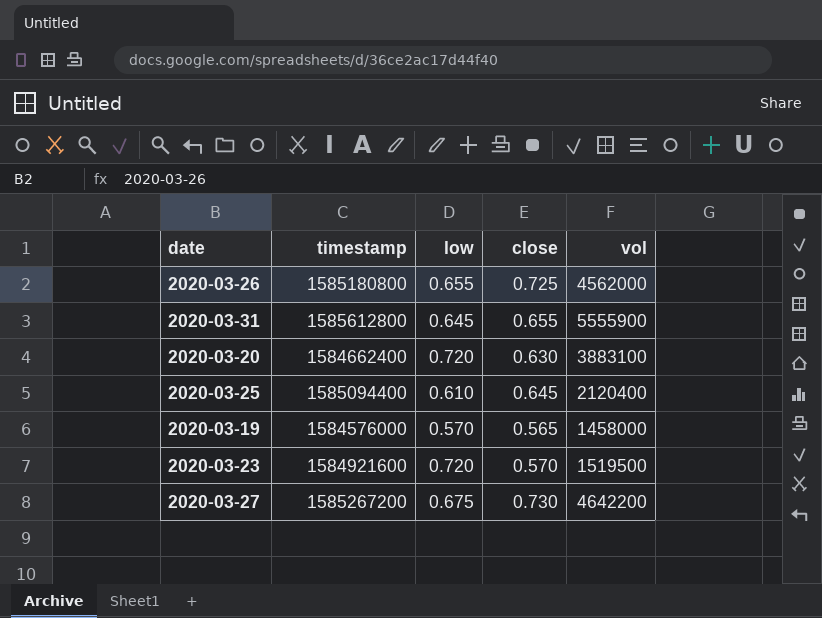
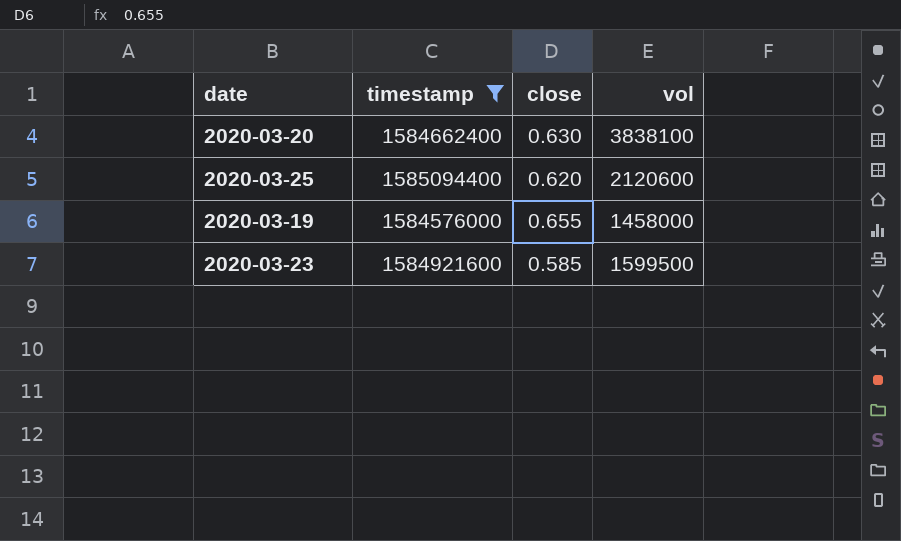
filter: none -> timestamp <= 1585094400
column low | position: 3 -> none
2020-03-20 | vol: 3883100 -> 3838100
2020-03-25 | close: 0.645 -> 0.620
2020-03-25 | vol: 2120400 -> 2120600
2020-03-19 | close: 0.565 -> 0.655
2020-03-23 | close: 0.570 -> 0.585
2020-03-23 | vol: 1519500 -> 1599500

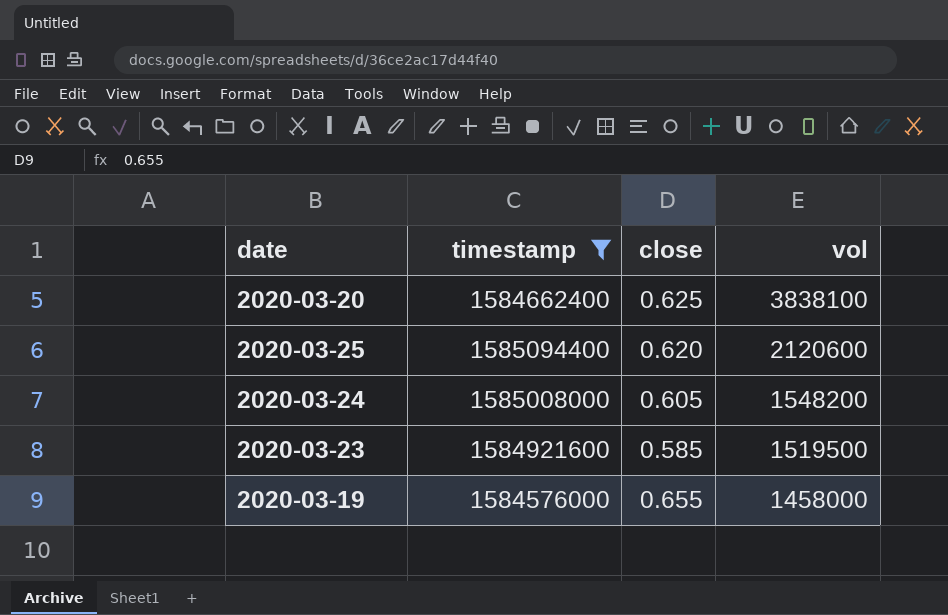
row order: none -> vol descending
2020-03-20 | close: 0.630 -> 0.625
row 2020-03-24: none -> 1585008000 | 0.605 | 1548200
2020-03-23 | vol: 1599500 -> 1519500

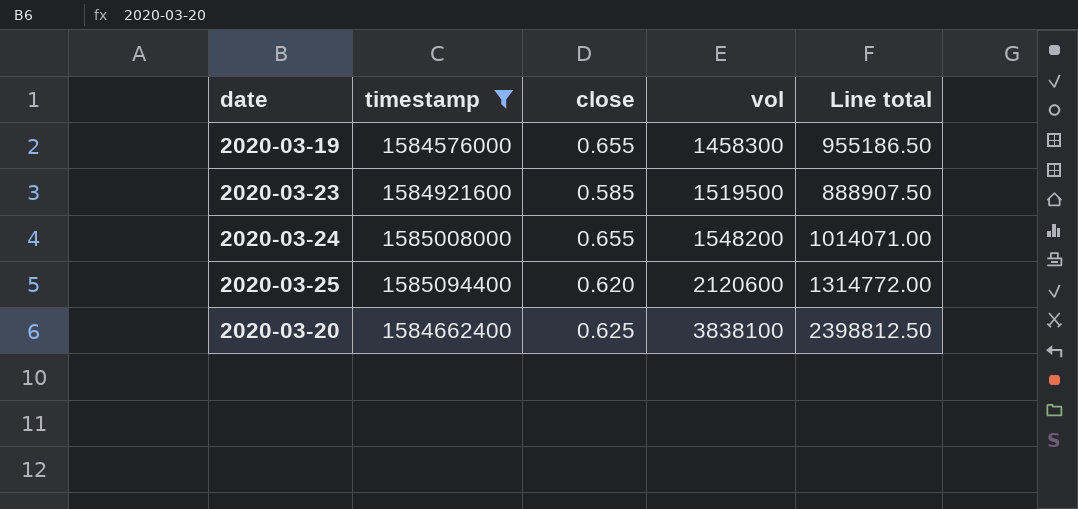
row order: vol descending -> vol ascending
column Line total | formula: none -> [close] * [vol]
2020-03-19 | vol: 1458000 -> 1458300
2020-03-24 | close: 0.605 -> 0.655

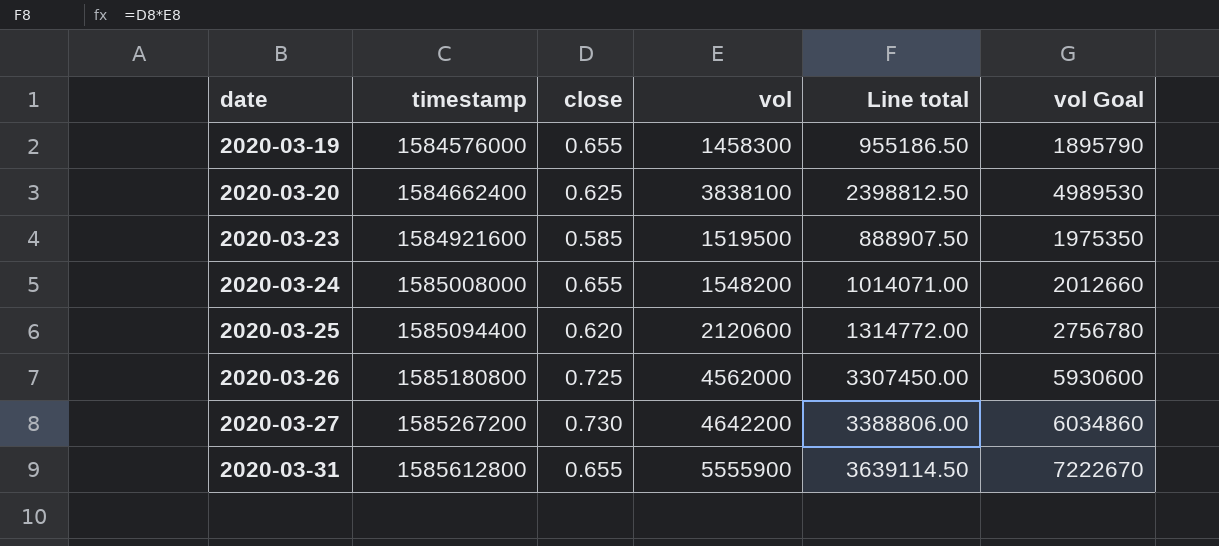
filter: timestamp <= 1585094400 -> none
row order: vol ascending -> date ascending
column vol Goal | formula: none -> [vol] * 1.3

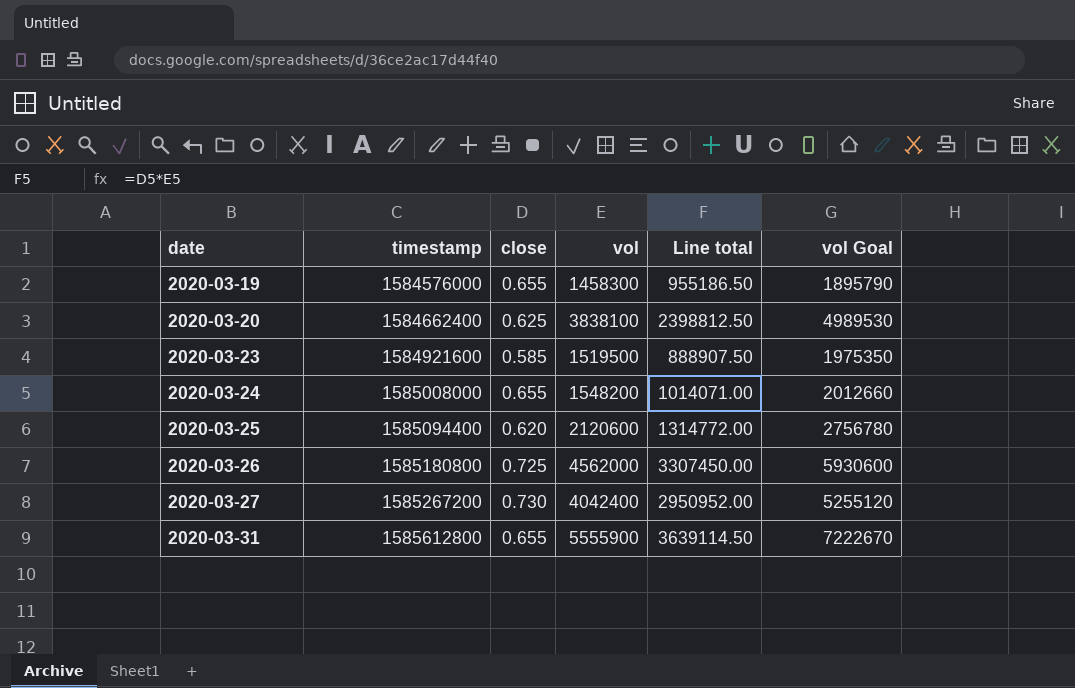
2020-03-27 | vol: 4642200 -> 4042400
2020-03-27 | Line total: 3388806.00 -> 2950952.00
2020-03-27 | vol Goal: 6034860 -> 5255120

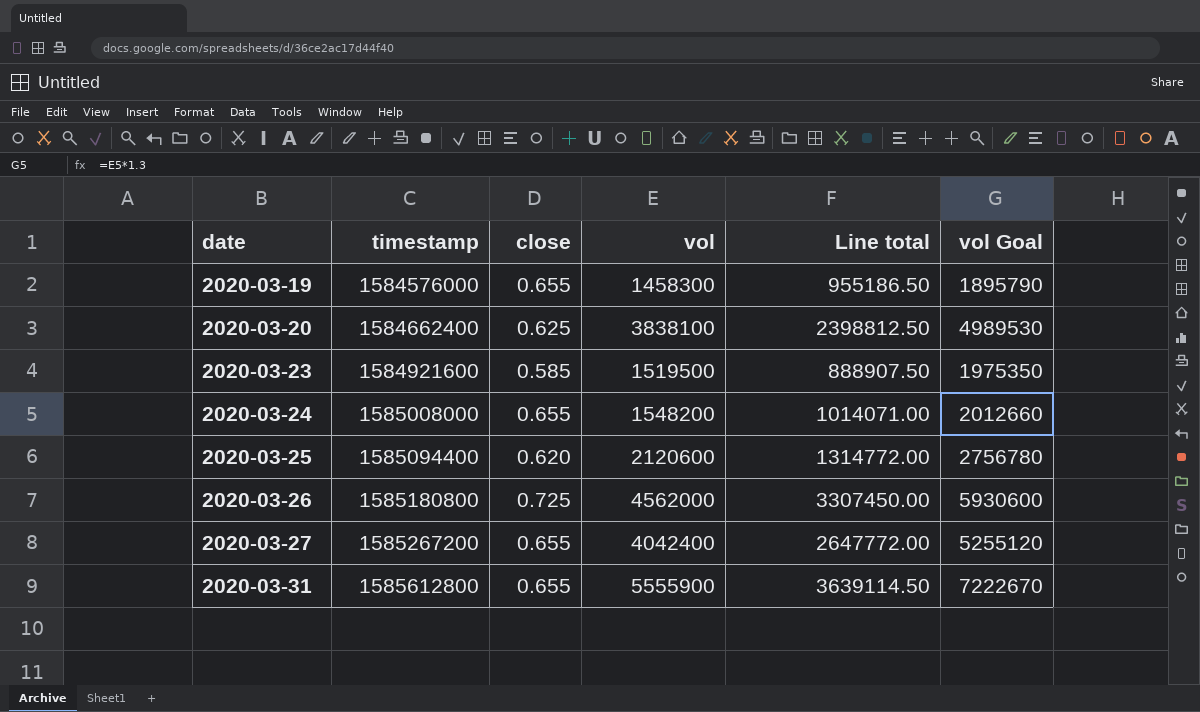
2020-03-27 | close: 0.730 -> 0.655
2020-03-27 | Line total: 2950952.00 -> 2647772.00

